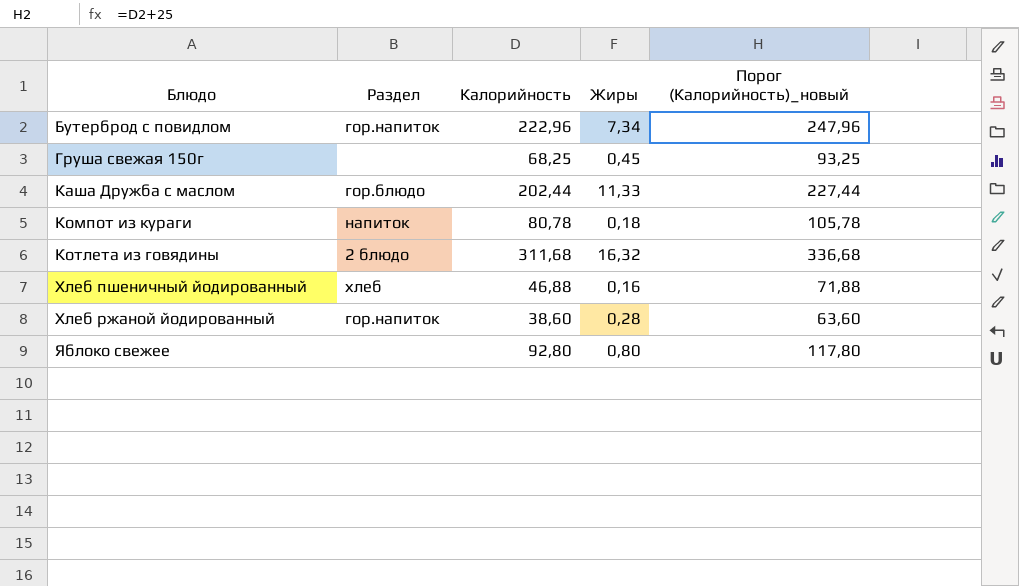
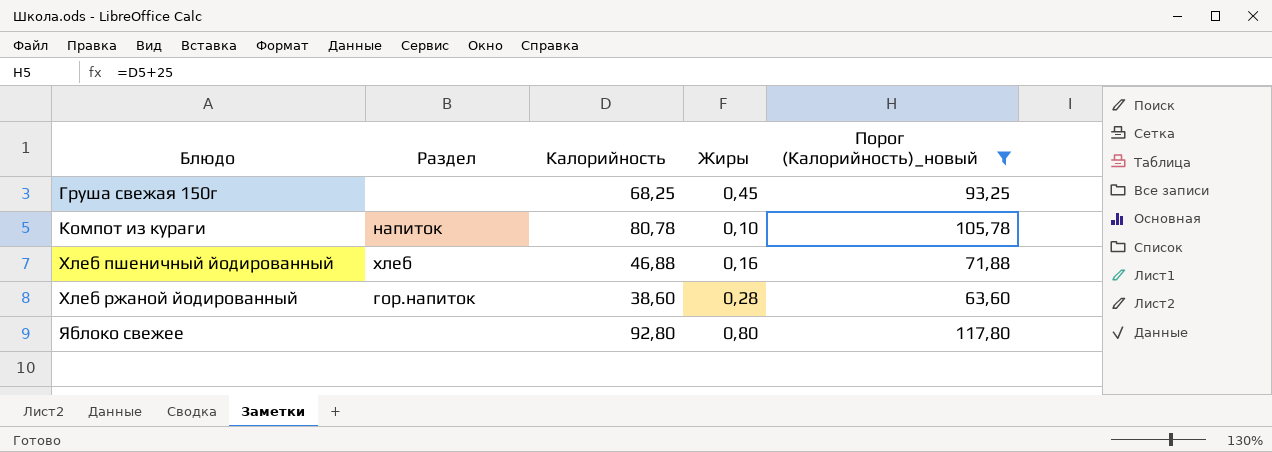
filter: none -> Порог (Калорийность)_новый <= 117,80
Компот из кураги | Жиры: 0,18 -> 0,10

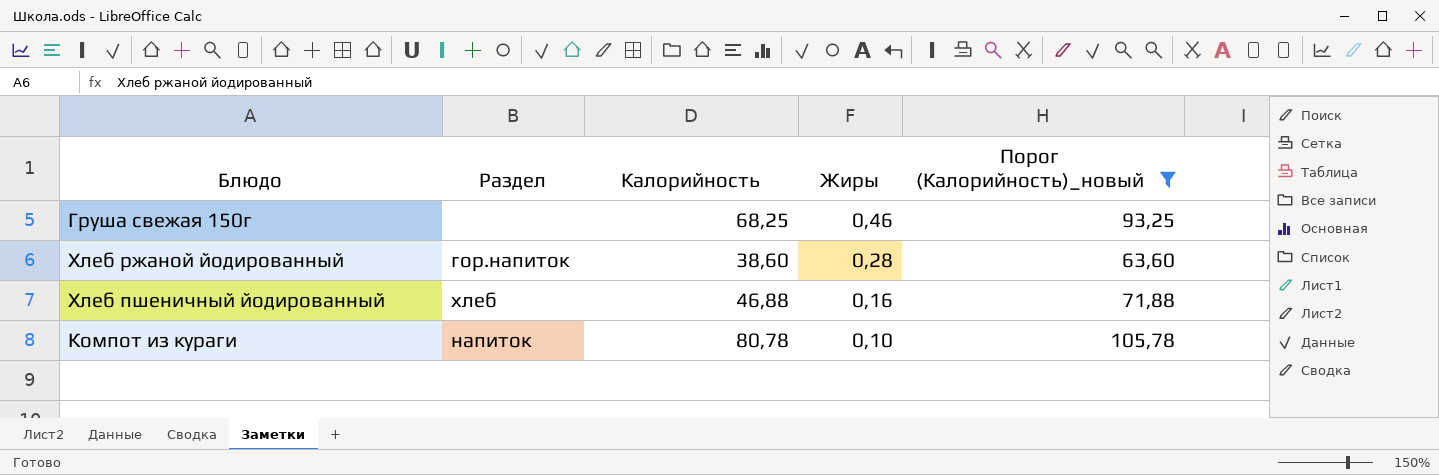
row order: Блюдо ascending -> Жиры descending
row Яблоко свежее: none | 92,80 | 0,80 | 117,80 -> none
Груша свежая 150г | Жиры: 0,45 -> 0,46

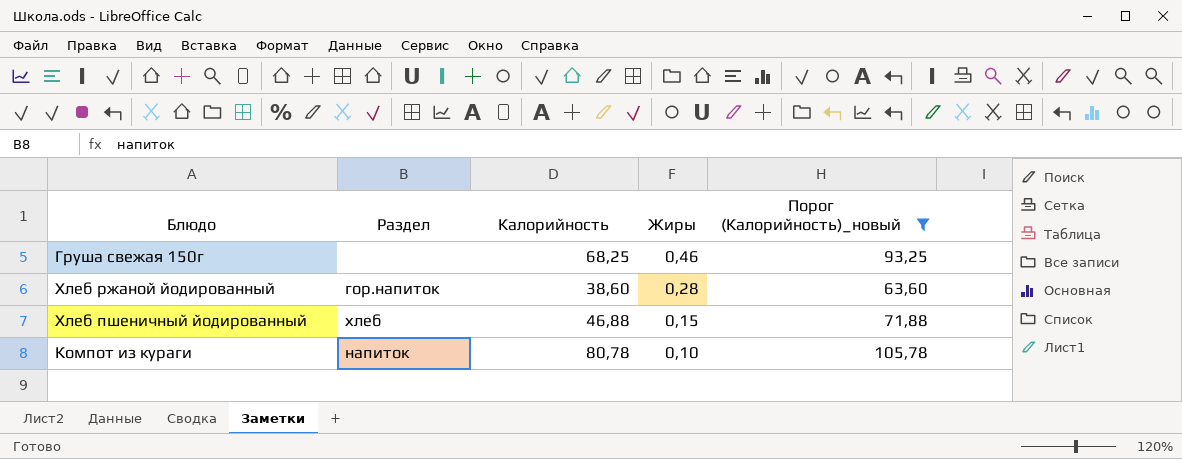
Хлеб пшеничный йодированный | Жиры: 0,16 -> 0,15

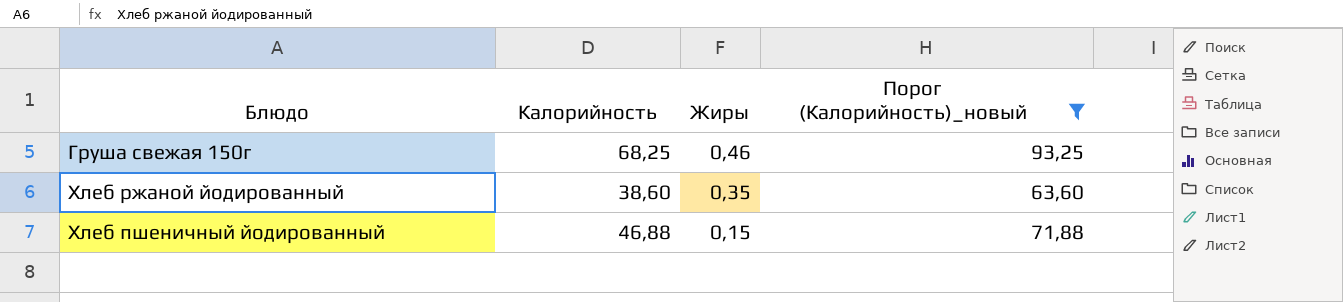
column Раздел | position: 2 -> none
row Компот из кураги: напиток | 80,78 | 0,10 | 105,78 -> none
Хлеб ржаной йодированный | Жиры: 0,28 -> 0,35

